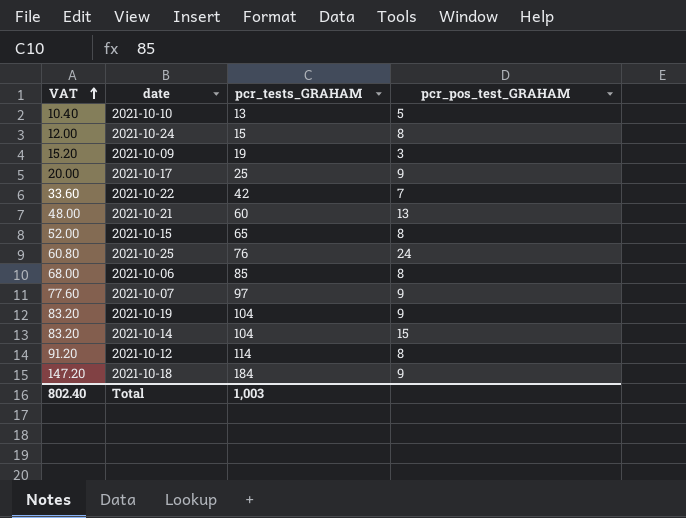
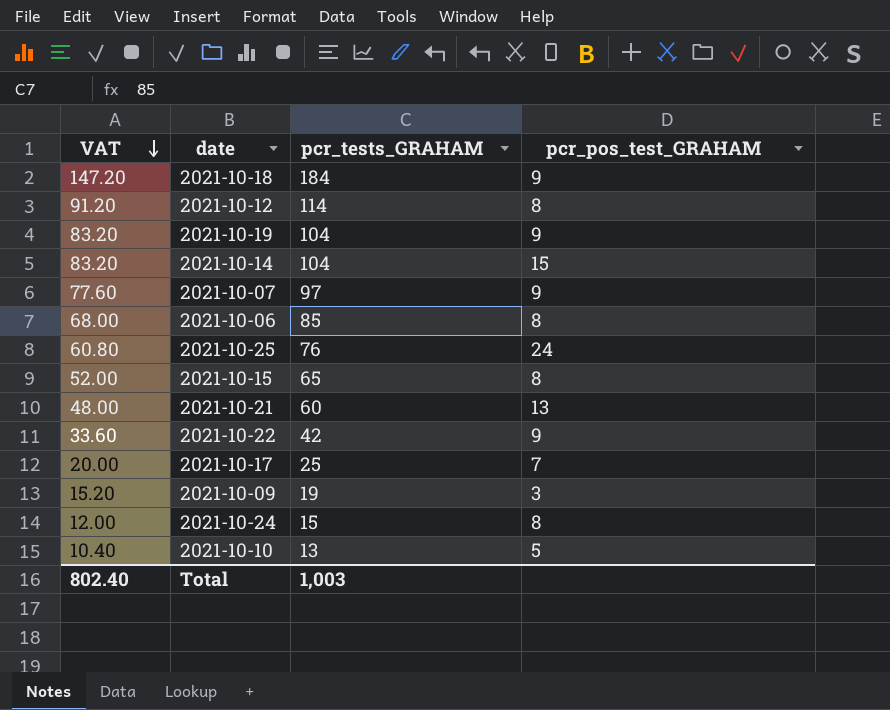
row order: VAT ascending -> VAT descending
2021-10-22 | pcr_pos_test_GRAHAM: 7 -> 9
2021-10-17 | pcr_pos_test_GRAHAM: 9 -> 7

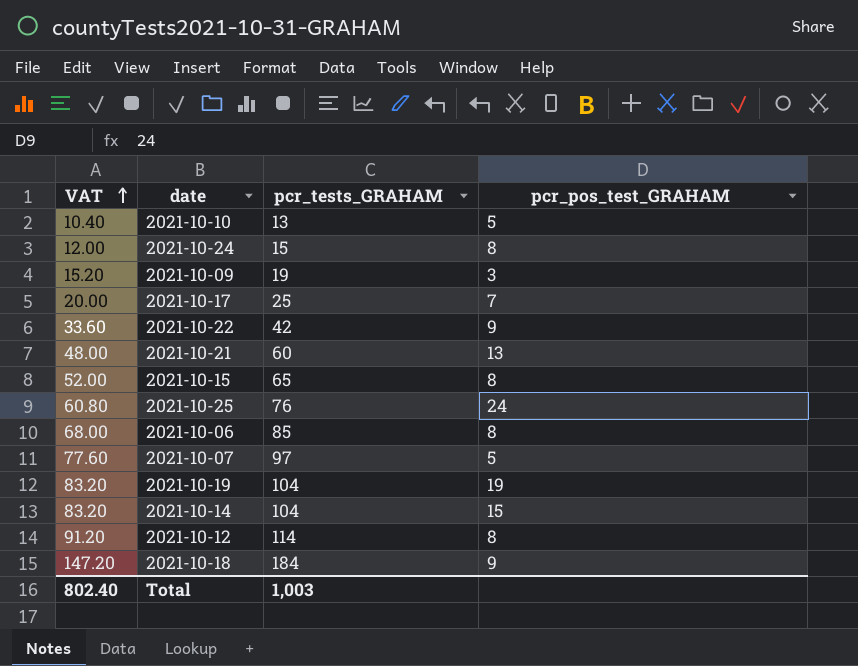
row order: VAT descending -> VAT ascending
2021-10-07 | pcr_pos_test_GRAHAM: 9 -> 5
2021-10-19 | pcr_pos_test_GRAHAM: 9 -> 19

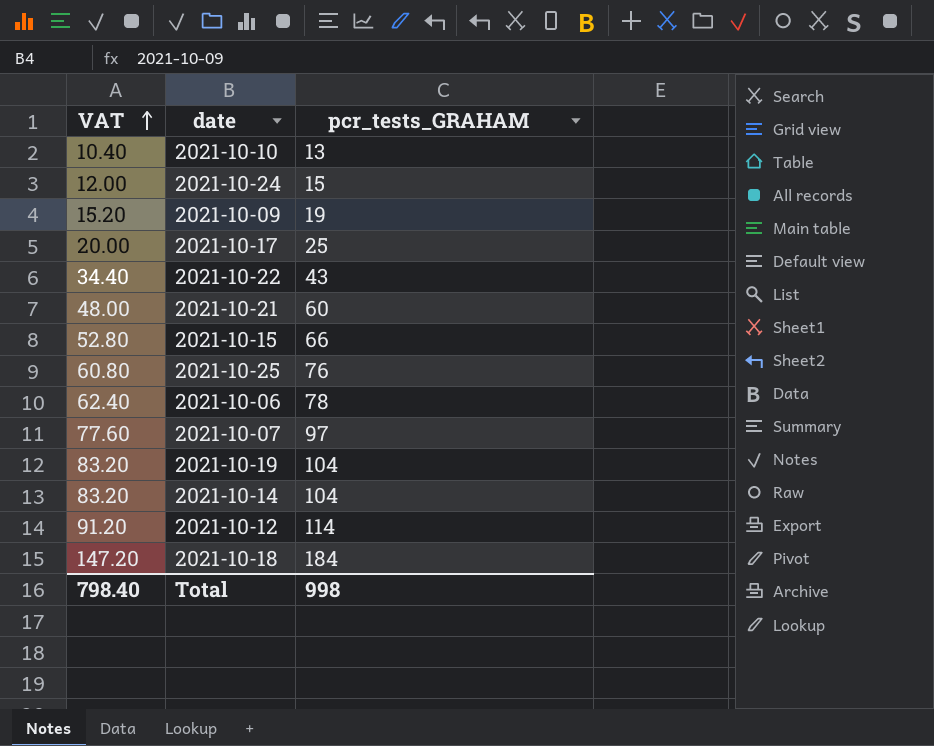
column pcr_pos_test_GRAHAM | position: 4 -> none
2021-10-22 | VAT: 33.60 -> 34.40
2021-10-22 | pcr_tests_GRAHAM: 42 -> 43
2021-10-15 | VAT: 52.00 -> 52.80
2021-10-15 | pcr_tests_GRAHAM: 65 -> 66
2021-10-06 | VAT: 68.00 -> 62.40
2021-10-06 | pcr_tests_GRAHAM: 85 -> 78
Total | VAT: 802.40 -> 798.40
Total | pcr_tests_GRAHAM: 1,003 -> 998

